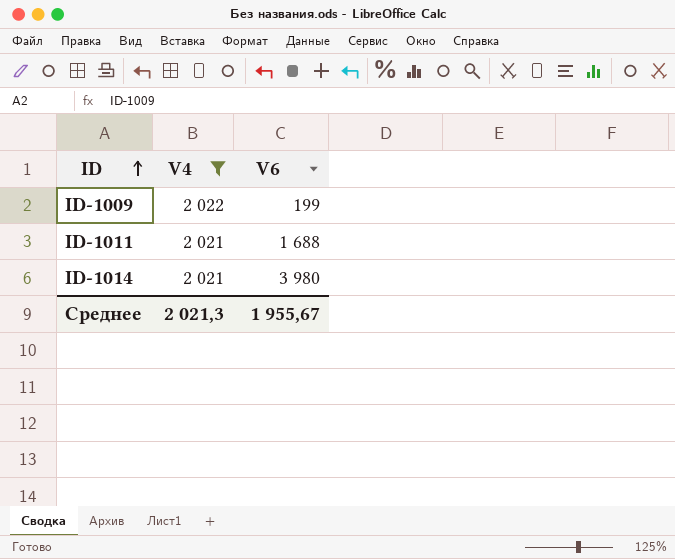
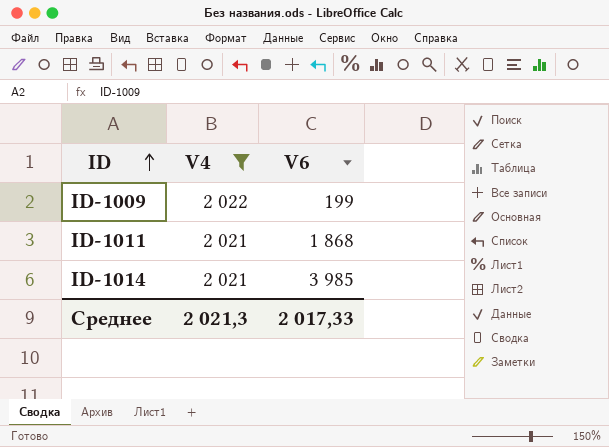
ID-1011 | V6: 1 688 -> 1 868
ID-1014 | V6: 3 980 -> 3 985
Среднее | V6: 1 955,67 -> 2 017,33

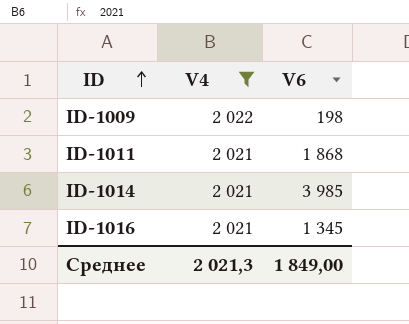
ID-1009 | V6: 199 -> 198
row ID-1016: none -> 2 021 | 1 345
Среднее | V6: 2 017,33 -> 1 849,00

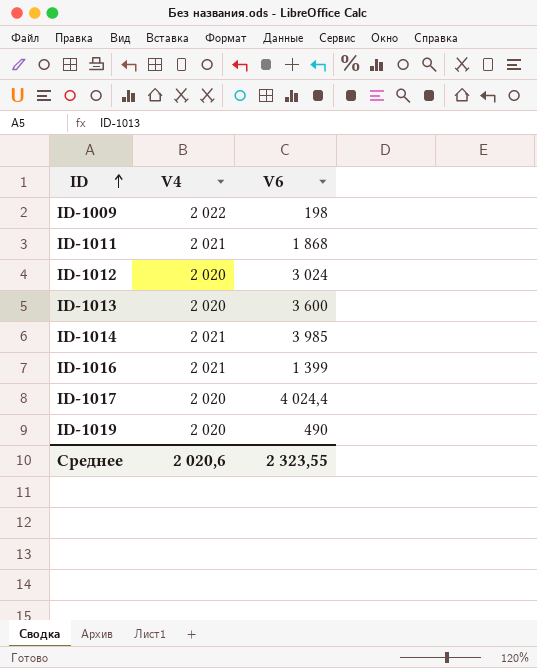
filter: V4 != 2 020 -> none
ID-1016 | V6: 1 345 -> 1 399
Среднее | V4: 2 021,3 -> 2 020,6
Среднее | V6: 1 849,00 -> 2 323,55

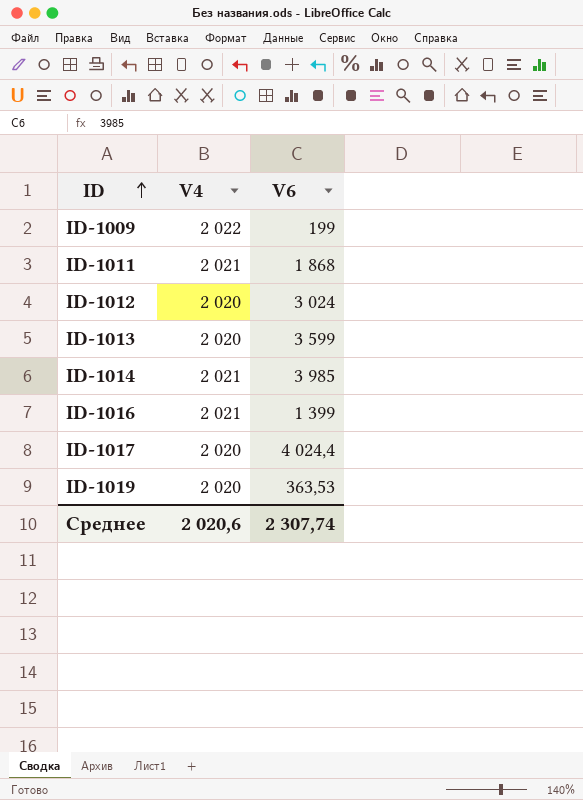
ID-1009 | V6: 198 -> 199
ID-1013 | V6: 3 600 -> 3 599
ID-1019 | V6: 490 -> 363,53
Среднее | V6: 2 323,55 -> 2 307,74

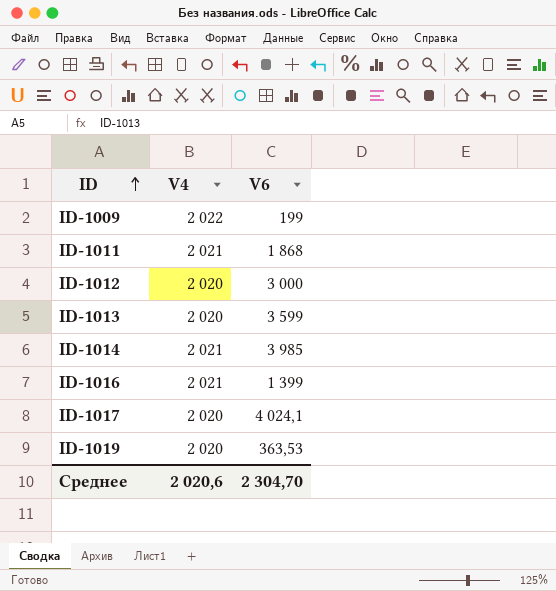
ID-1012 | V6: 3 024 -> 3 000
ID-1017 | V6: 4 024,4 -> 4 024,1
Среднее | V6: 2 307,74 -> 2 304,70

